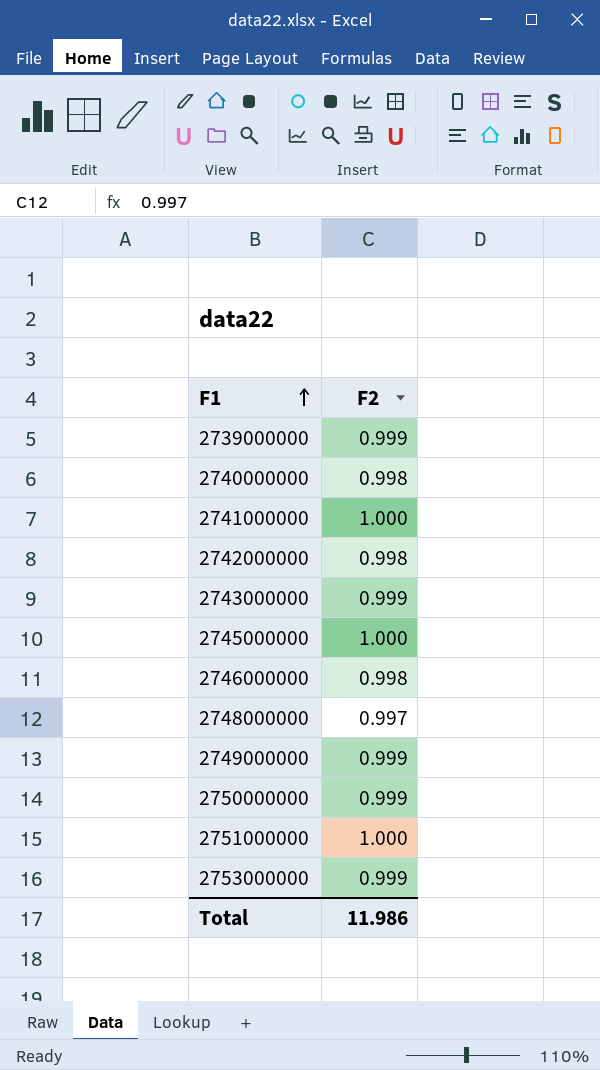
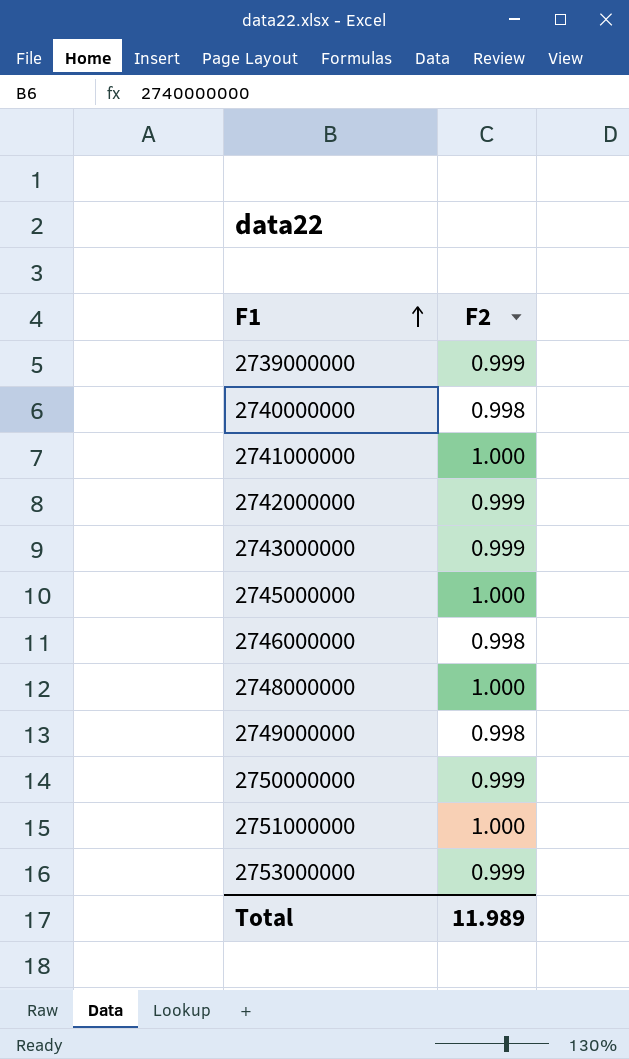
2742000000 | F2: 0.998 -> 0.999
2748000000 | F2: 0.997 -> 1.000
2749000000 | F2: 0.999 -> 0.998
Total | F2: 11.986 -> 11.989

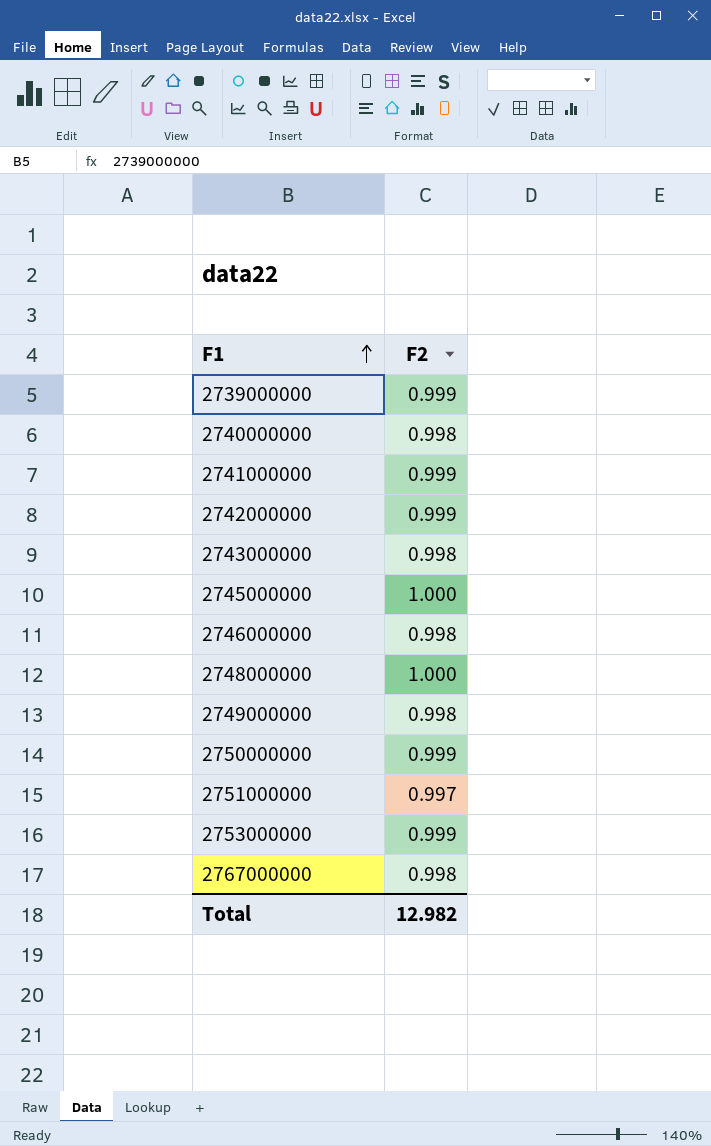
2741000000 | F2: 1.000 -> 0.999
2743000000 | F2: 0.999 -> 0.998
2751000000 | F2: 1.000 -> 0.997
row 2767000000: none -> 0.998
Total | F2: 11.989 -> 12.982

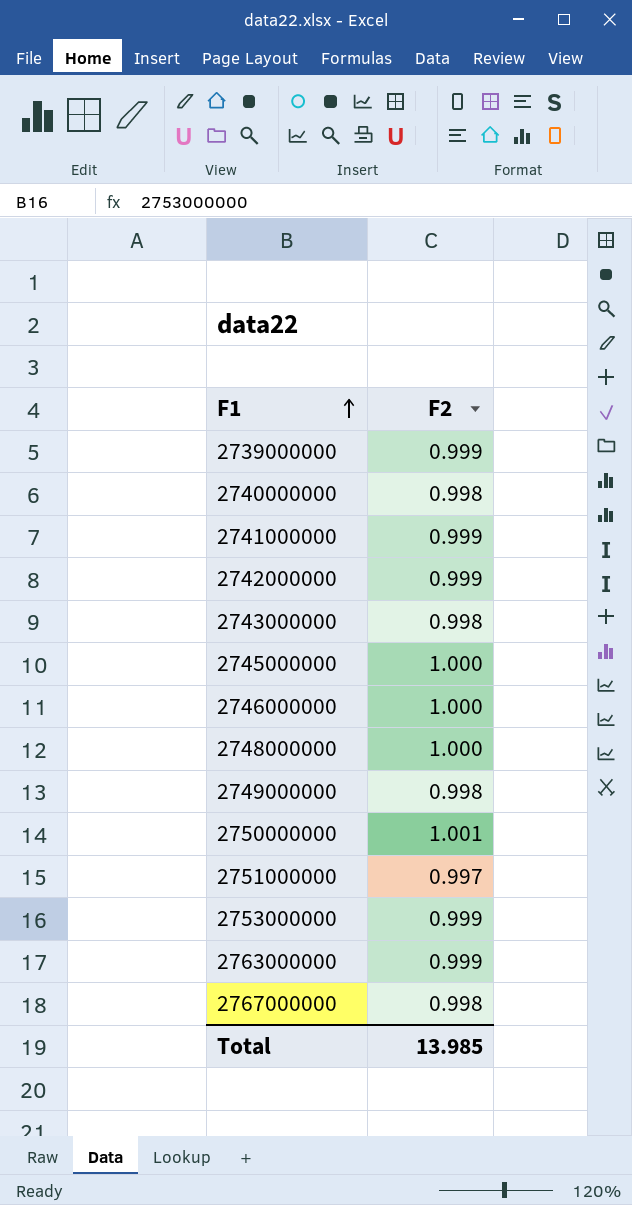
2746000000 | F2: 0.998 -> 1.000
2750000000 | F2: 0.999 -> 1.001
row 2763000000: none -> 0.999
Total | F2: 12.982 -> 13.985

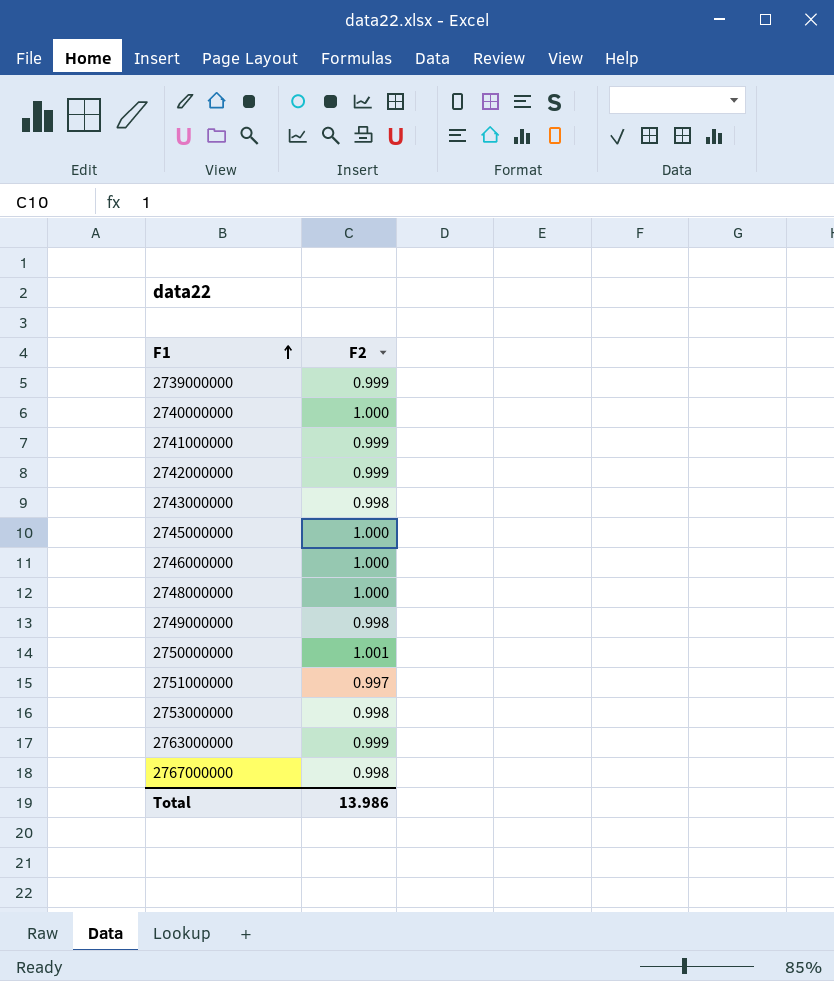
2740000000 | F2: 0.998 -> 1.000
2753000000 | F2: 0.999 -> 0.998
Total | F2: 13.985 -> 13.986

